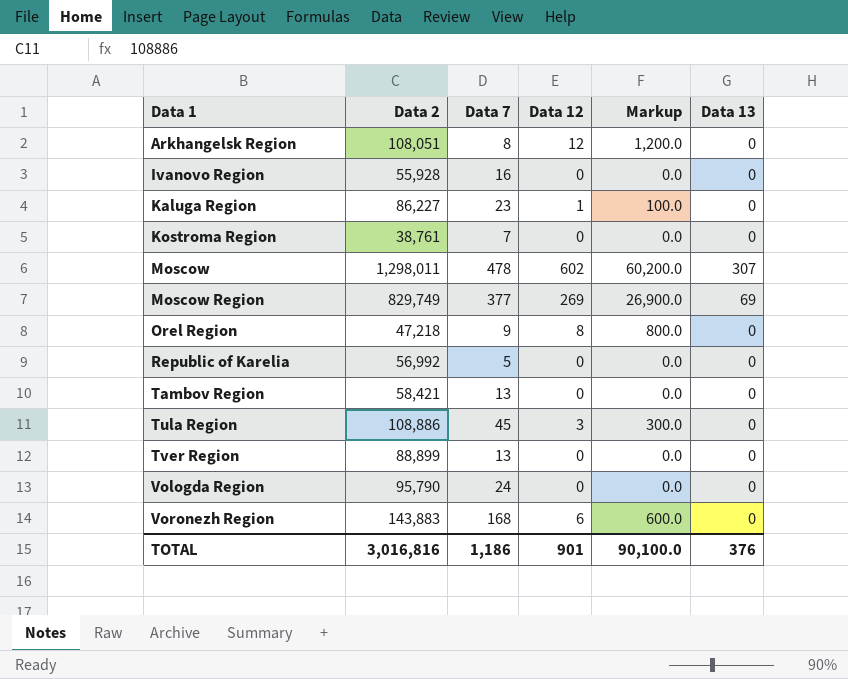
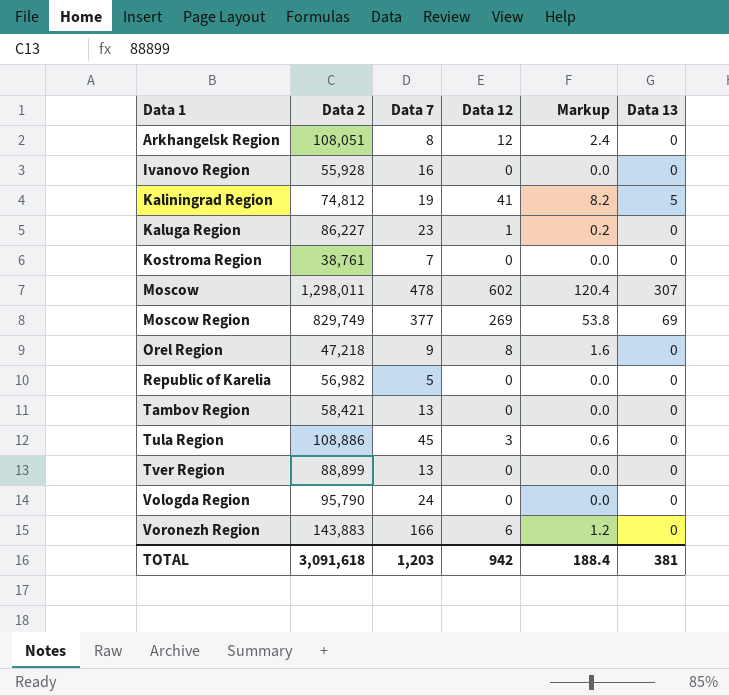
column Markup | formula: [Data 12] * 100 -> [Data 12] * 0.2
row Kaliningrad Region: none -> 74,812 | 19 | 41 | 8.2 | 5
Republic of Karelia | Data 2: 56,992 -> 56,982
Voronezh Region | Data 7: 168 -> 166
TOTAL | Data 2: 3,016,816 -> 3,091,618
TOTAL | Data 7: 1,186 -> 1,203
TOTAL | Data 12: 901 -> 942
TOTAL | Markup: 90,100.0 -> 188.4
TOTAL | Data 13: 376 -> 381

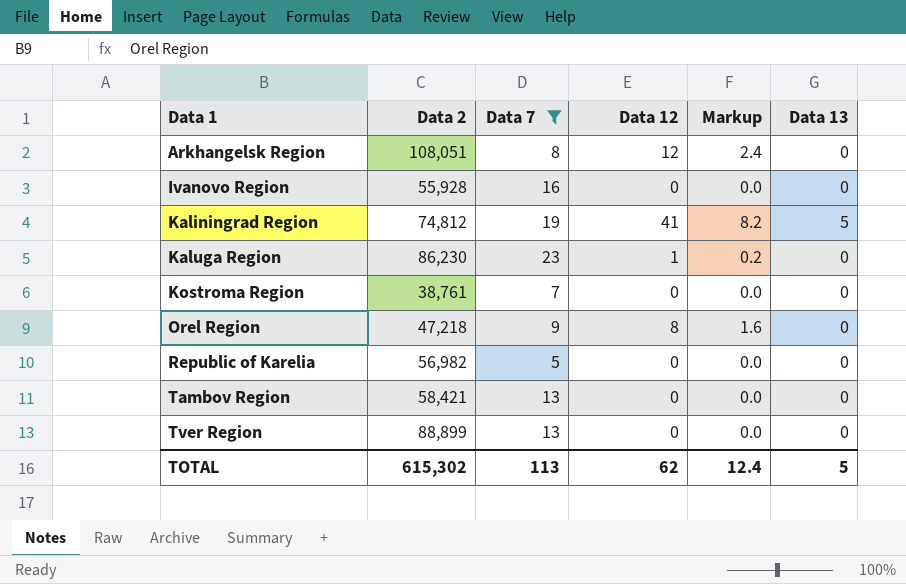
filter: none -> Data 7 <= 23
Kaluga Region | Data 2: 86,227 -> 86,230
TOTAL | Data 2: 3,091,618 -> 615,302
TOTAL | Data 7: 1,203 -> 113
TOTAL | Data 12: 942 -> 62
TOTAL | Markup: 188.4 -> 12.4
TOTAL | Data 13: 381 -> 5

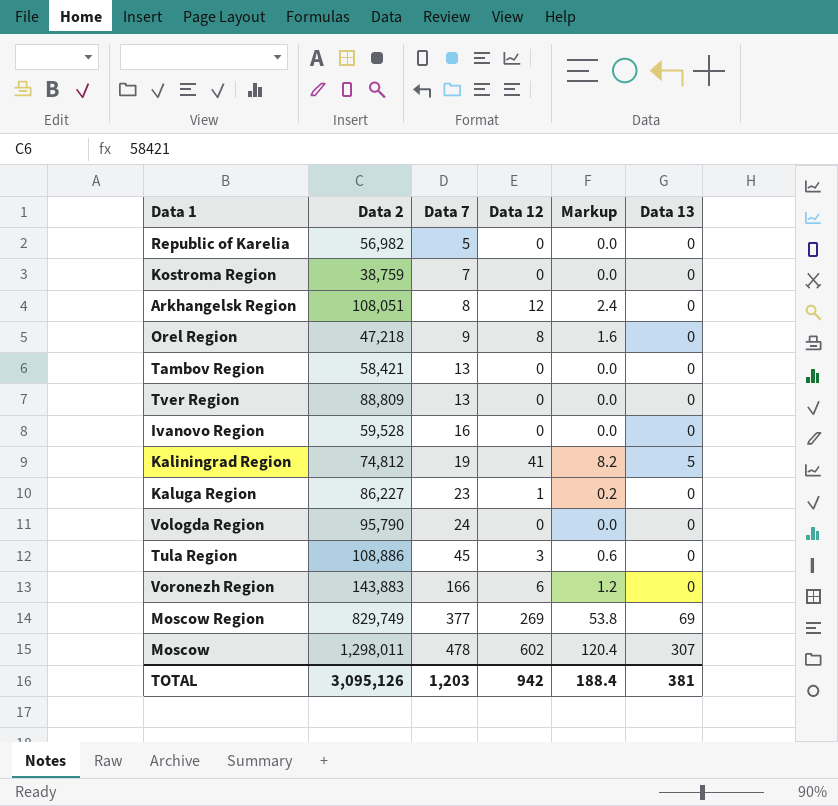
filter: Data 7 <= 23 -> none
row order: Data 1 ascending -> Data 7 ascending
Kostroma Region | Data 2: 38,761 -> 38,759
Tver Region | Data 2: 88,899 -> 88,809
Ivanovo Region | Data 2: 55,928 -> 59,528
Kaluga Region | Data 2: 86,230 -> 86,227
TOTAL | Data 2: 615,302 -> 3,095,126
TOTAL | Data 7: 113 -> 1,203
TOTAL | Data 12: 62 -> 942
TOTAL | Markup: 12.4 -> 188.4
TOTAL | Data 13: 5 -> 381

